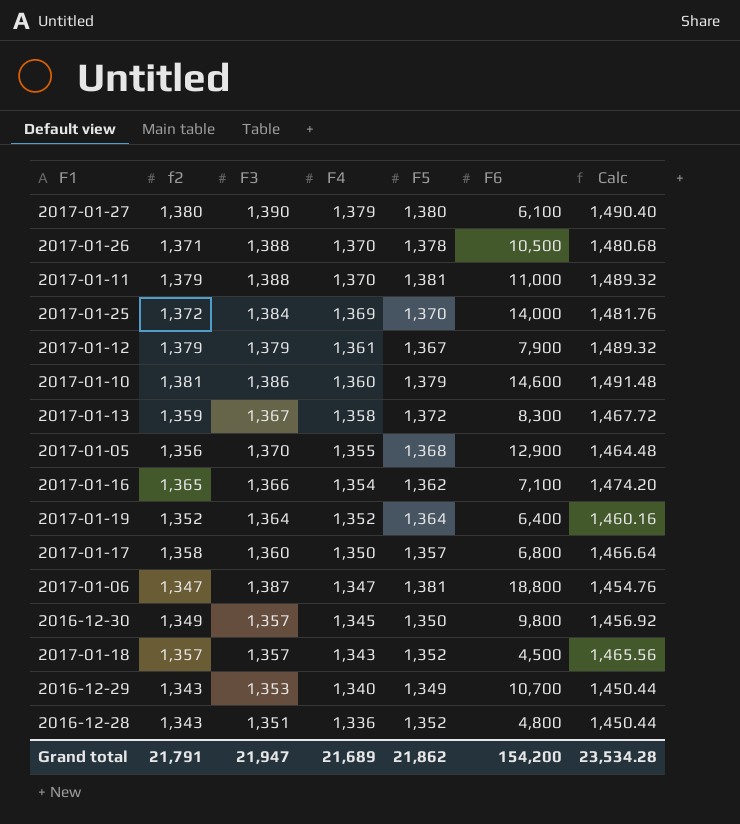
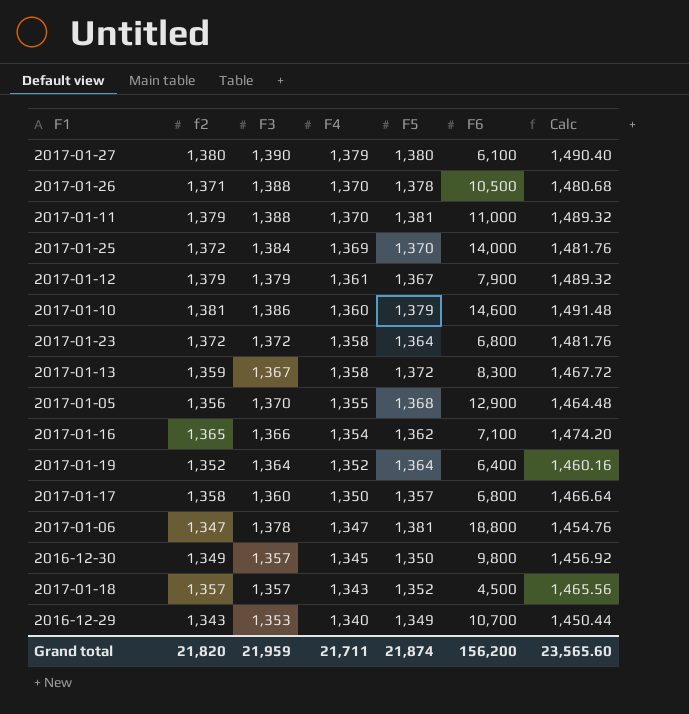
row 2016-12-28: 1,343 | 1,351 | 1,336 | 1,352 | 4,800 | 1,450.44 -> none
row 2017-01-23: none -> 1,372 | 1,372 | 1,358 | 1,364 | 6,800 | 1,481.76
2017-01-06 | F3: 1,387 -> 1,378
Grand total | f2: 21,791 -> 21,820
Grand total | F3: 21,947 -> 21,959
Grand total | F4: 21,689 -> 21,711
Grand total | F5: 21,862 -> 21,874
Grand total | F6: 154,200 -> 156,200
Grand total | Calc: 23,534.28 -> 23,565.60

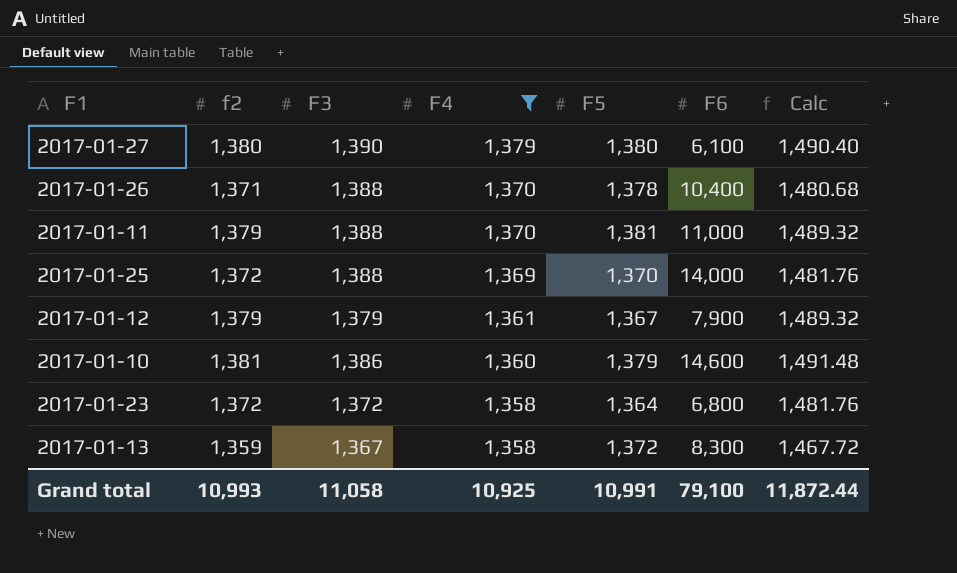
filter: none -> F4 >= 1,358
2017-01-26 | F6: 10,500 -> 10,400
2017-01-25 | F3: 1,384 -> 1,388
Grand total | f2: 21,820 -> 10,993
Grand total | F3: 21,959 -> 11,058
Grand total | F4: 21,711 -> 10,925
Grand total | F5: 21,874 -> 10,991
Grand total | F6: 156,200 -> 79,100
Grand total | Calc: 23,565.60 -> 11,872.44

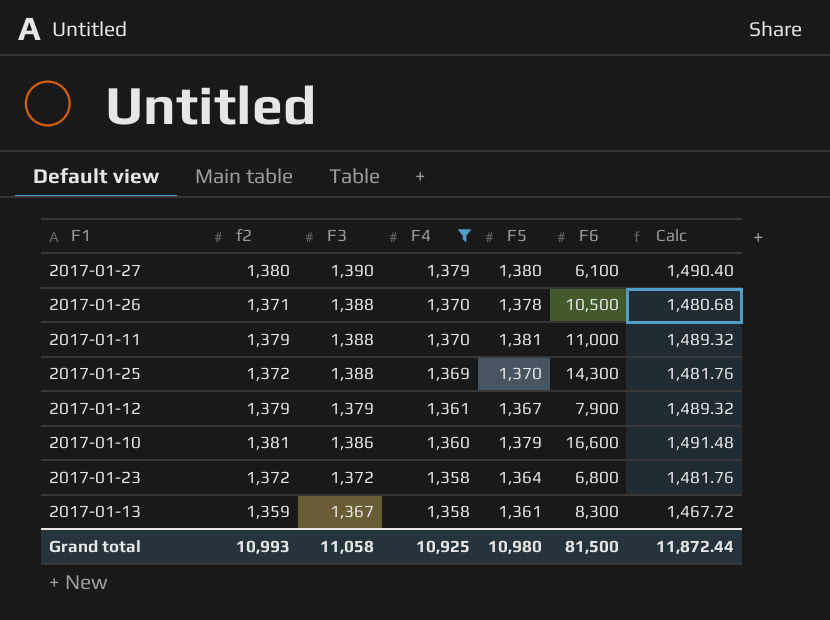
2017-01-26 | F6: 10,400 -> 10,500
2017-01-25 | F6: 14,000 -> 14,300
2017-01-10 | F6: 14,600 -> 16,600
2017-01-13 | F5: 1,372 -> 1,361
Grand total | F5: 10,991 -> 10,980
Grand total | F6: 79,100 -> 81,500

